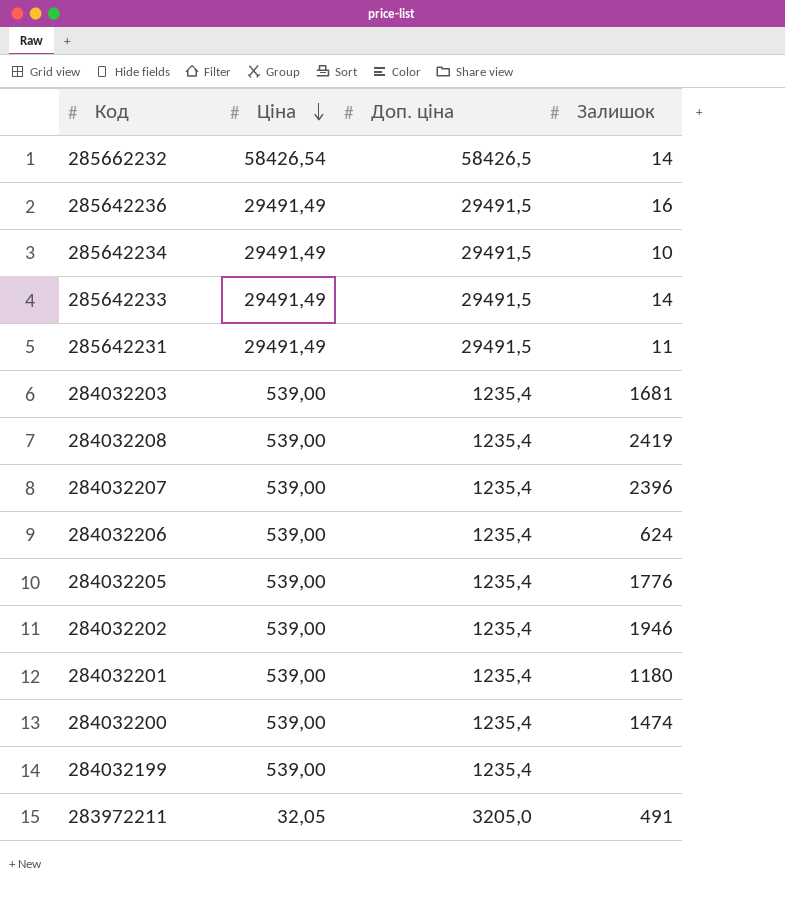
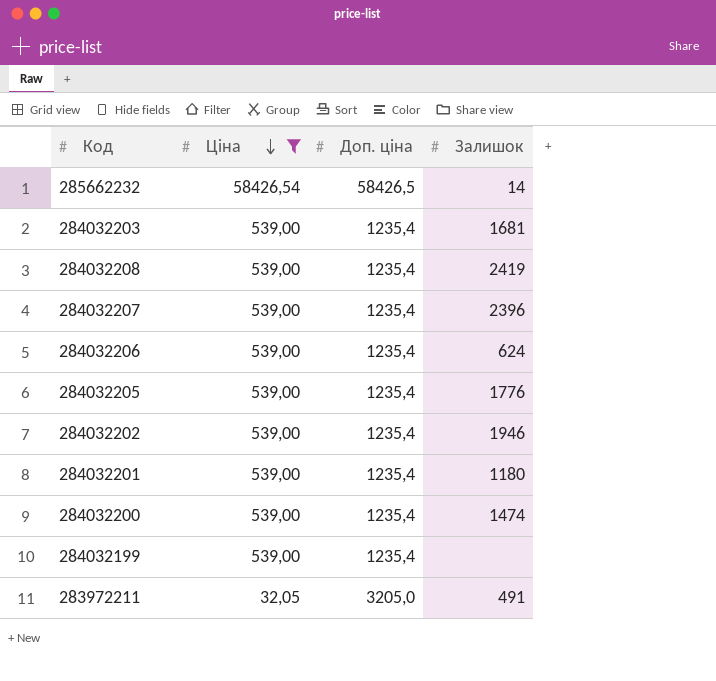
filter: none -> Ціна != 29491,49

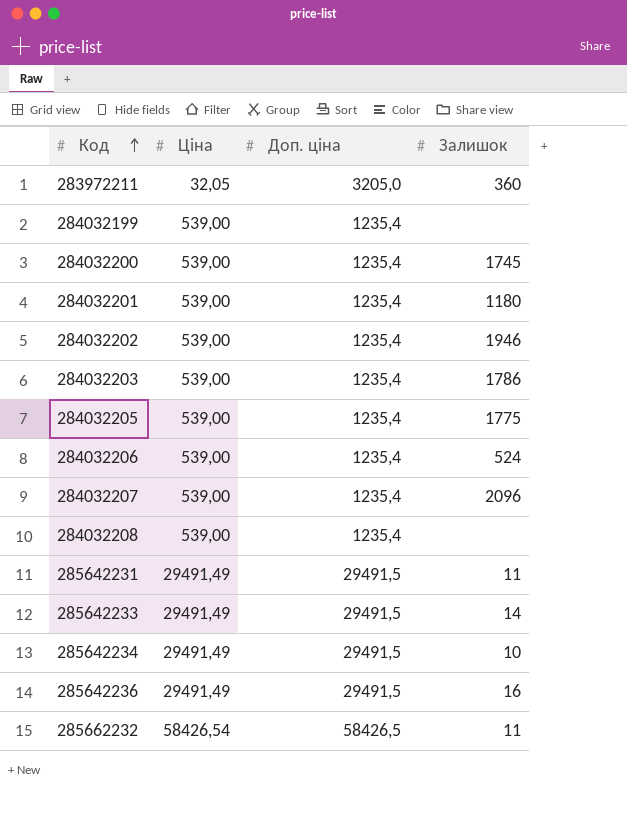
filter: Ціна != 29491,49 -> none
row order: Ціна descending -> Код ascending
283972211 | Залишок: 491 -> 360
284032200 | Залишок: 1474 -> 1745
284032203 | Залишок: 1681 -> 1786
284032205 | Залишок: 1776 -> 1775
284032206 | Залишок: 624 -> 524
284032207 | Залишок: 2396 -> 2096
284032208 | Залишок: 2419 -> none
285662232 | Залишок: 14 -> 11

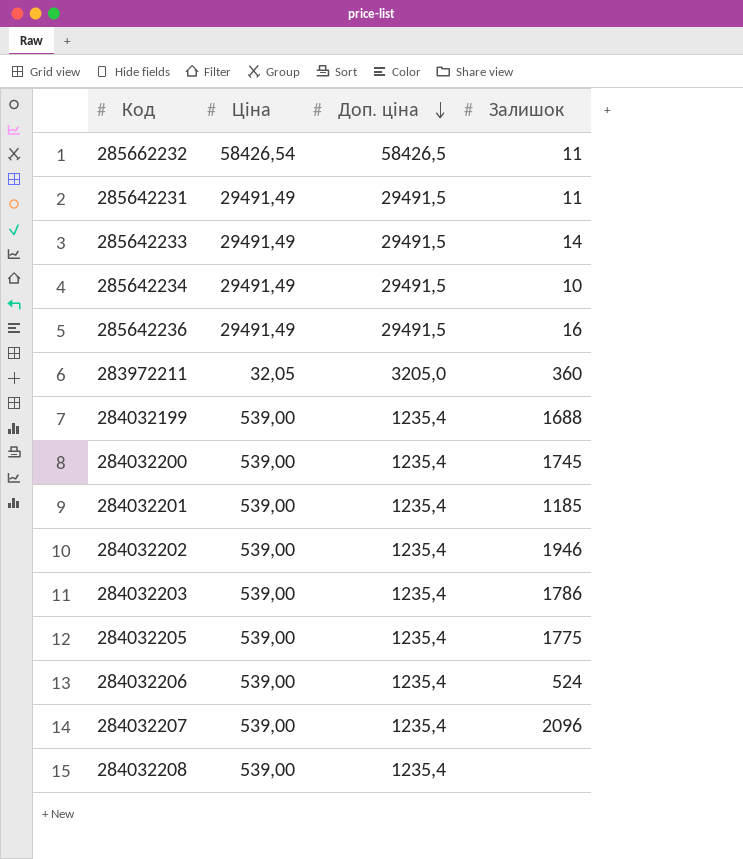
row order: Код ascending -> Доп. ціна descending
284032199 | Залишок: none -> 1688
284032201 | Залишок: 1180 -> 1185

